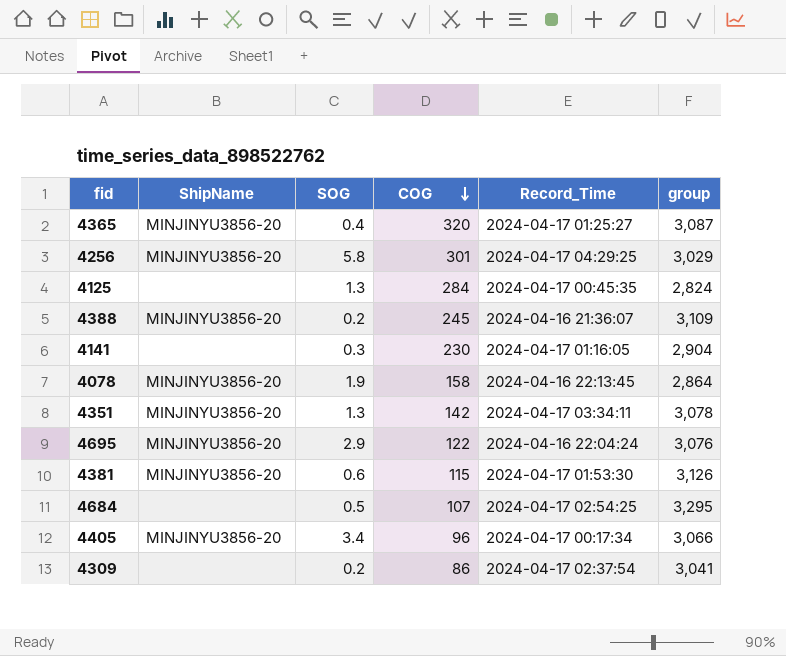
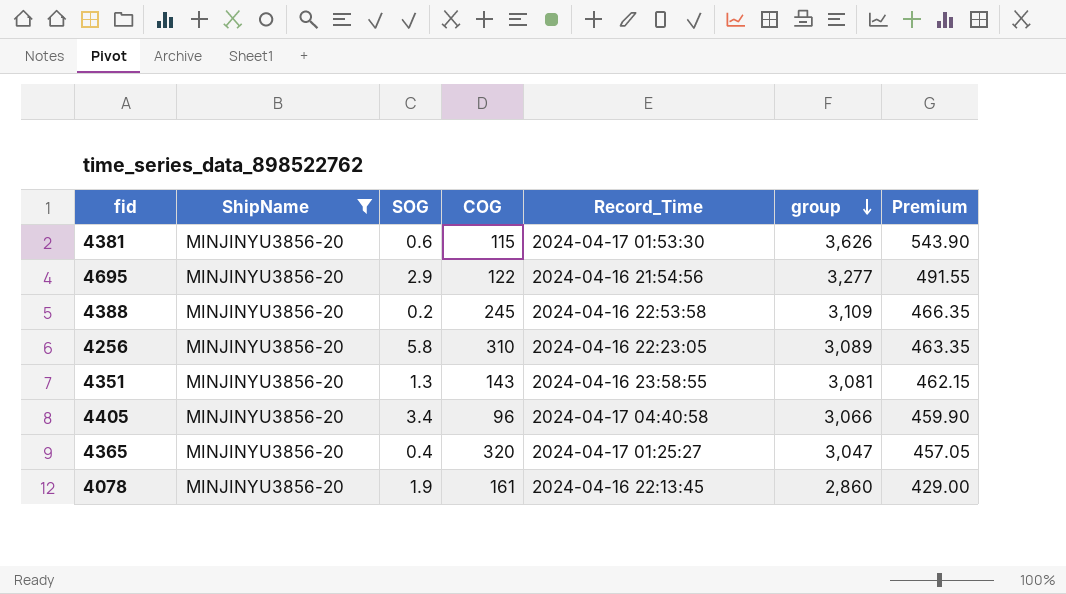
filter: none -> ShipName = MINJINYU3856-20
row order: COG descending -> group descending
column Premium | formula: none -> [group] * 0.15
4381 | group: 3,126 -> 3,626
4695 | Record_Time: 2024-04-16 22:04:24 -> 2024-04-16 21:54:56
4695 | group: 3,076 -> 3,277
4388 | Record_Time: 2024-04-16 21:36:07 -> 2024-04-16 22:53:58
4256 | COG: 301 -> 310
4256 | Record_Time: 2024-04-17 04:29:25 -> 2024-04-16 22:23:05
4256 | group: 3,029 -> 3,089
4351 | COG: 142 -> 143
4351 | Record_Time: 2024-04-17 03:34:11 -> 2024-04-16 23:58:55
4351 | group: 3,078 -> 3,081
4405 | Record_Time: 2024-04-17 00:17:34 -> 2024-04-17 04:40:58
4365 | group: 3,087 -> 3,047
4078 | COG: 158 -> 161
4078 | group: 2,864 -> 2,860

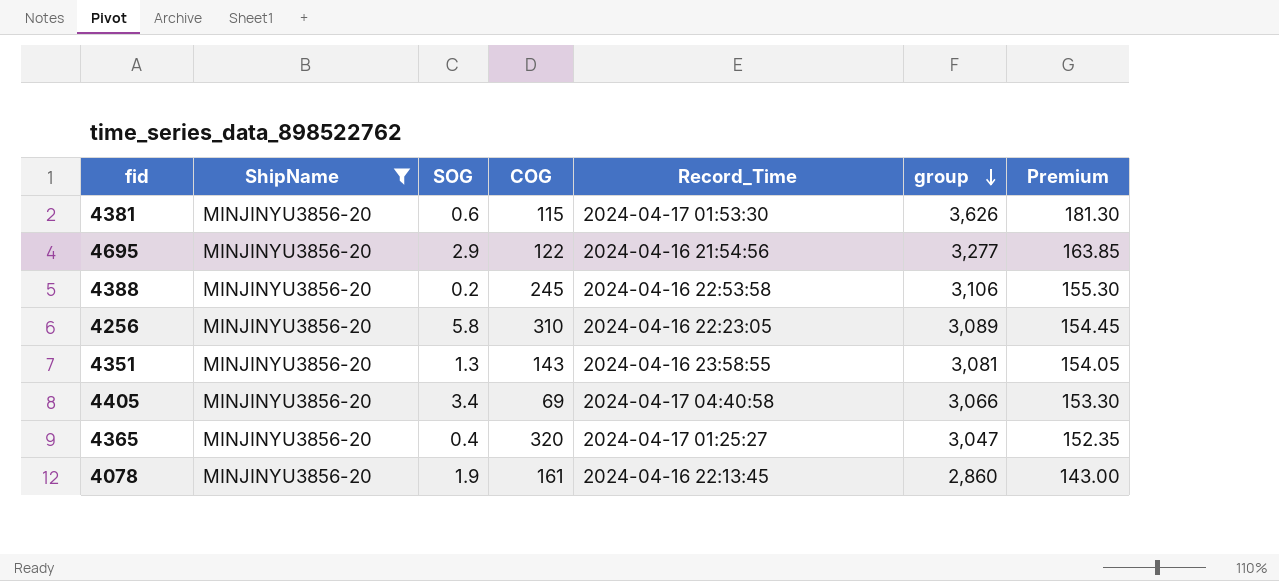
column Premium | formula: [group] * 0.15 -> [group] * 0.05
4388 | group: 3,109 -> 3,106
4405 | COG: 96 -> 69

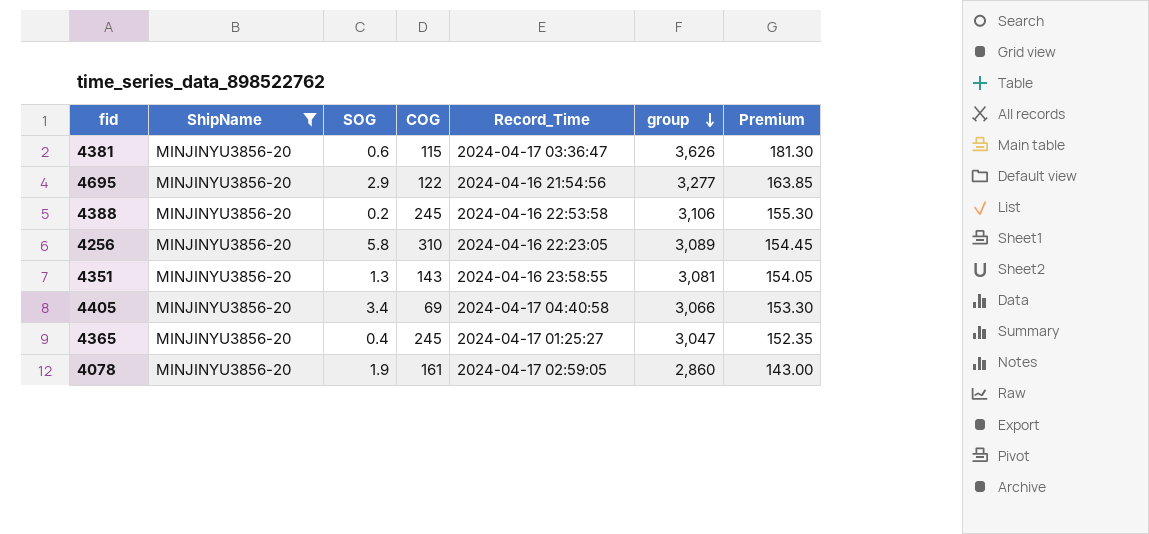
4381 | Record_Time: 2024-04-17 01:53:30 -> 2024-04-17 03:36:47
4365 | COG: 320 -> 245
4078 | Record_Time: 2024-04-16 22:13:45 -> 2024-04-17 02:59:05

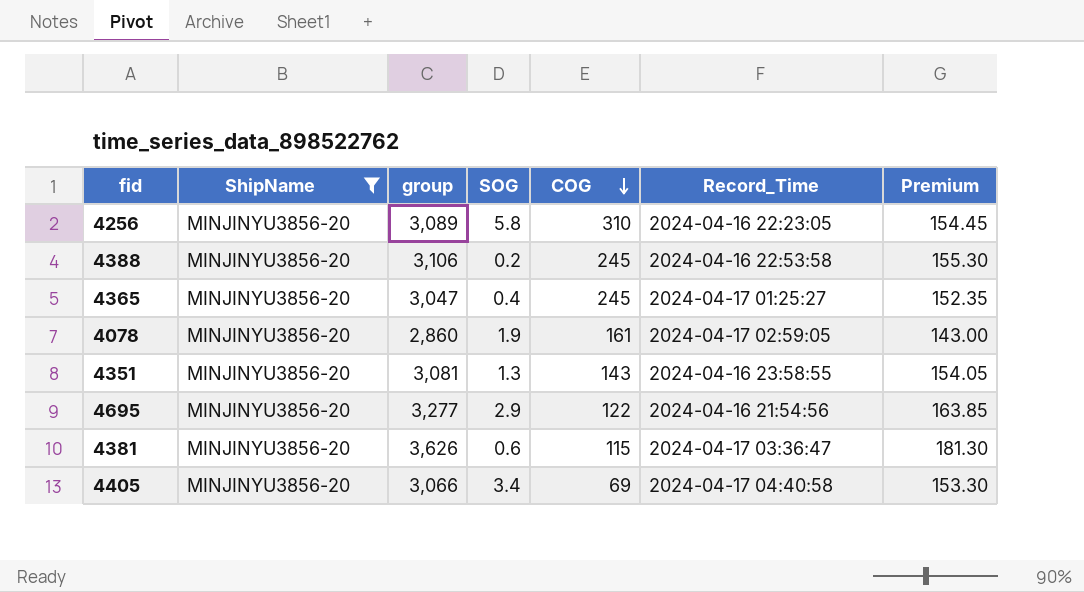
row order: group descending -> COG descending
column group | position: 6 -> 3

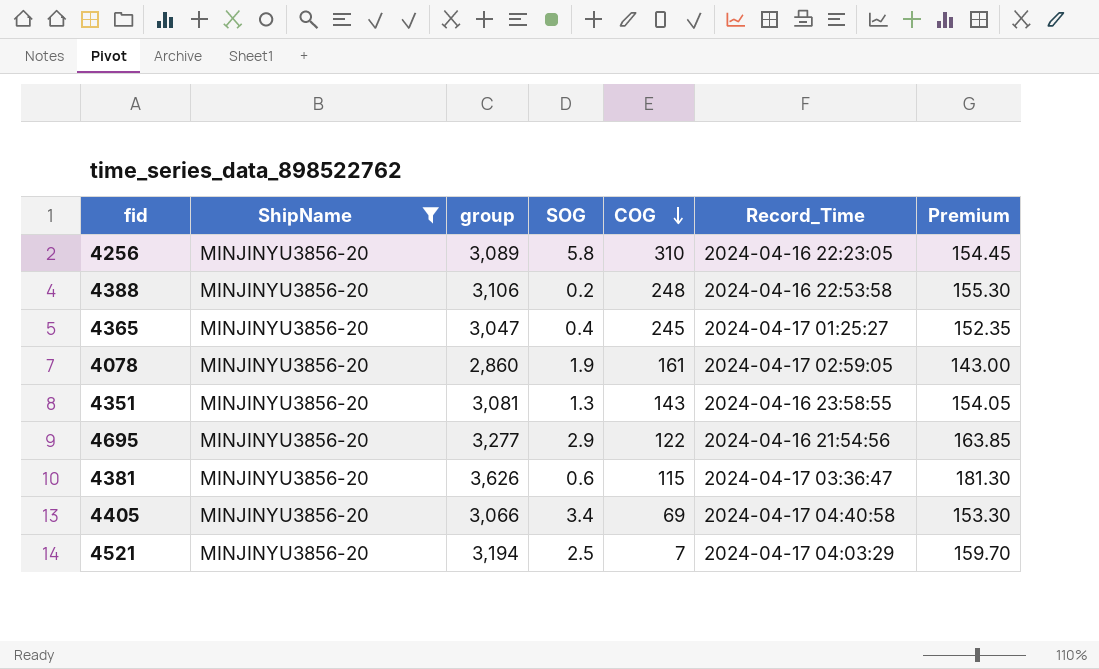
4388 | COG: 245 -> 248
row 4521: none -> MINJINYU3856-20 | 3,194 | 2.5 | 7 | 2024-04-17 04:03:29 | 159.70

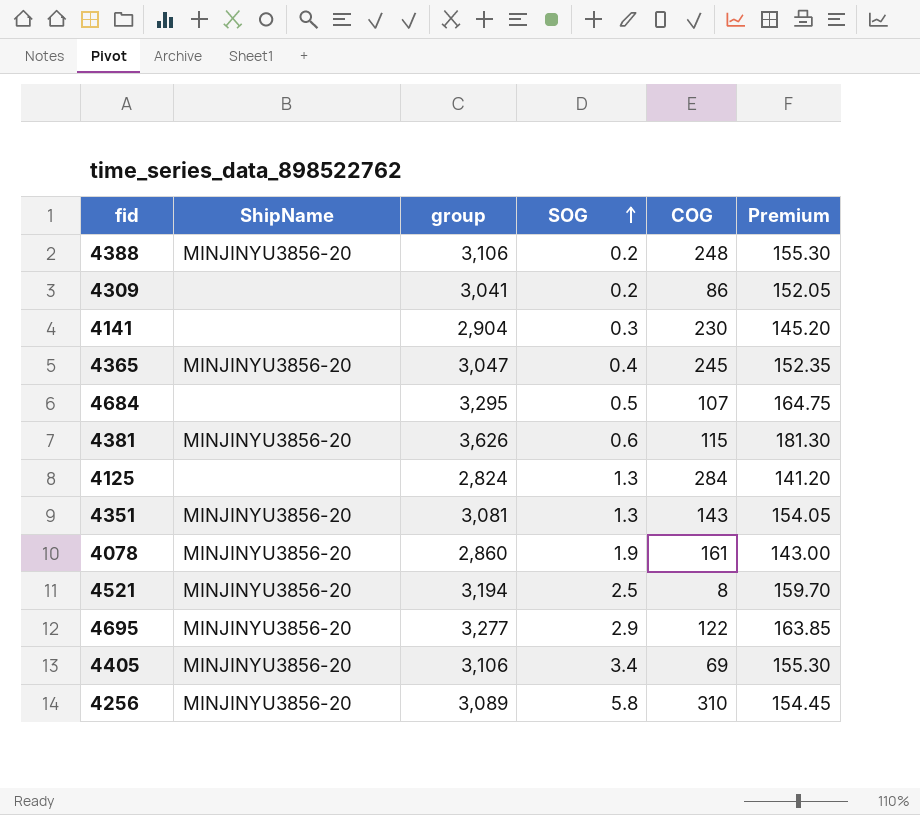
filter: ShipName = MINJINYU3856-20 -> none
row order: COG descending -> SOG ascending
column Record_Time | position: 6 -> none
4521 | COG: 7 -> 8
4405 | group: 3,066 -> 3,106
4405 | Premium: 153.30 -> 155.30

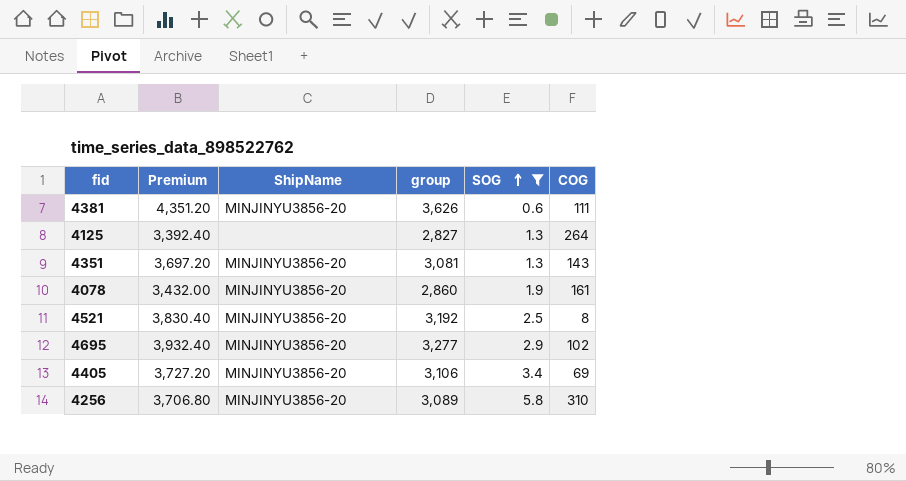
filter: none -> SOG >= 0.6
column Premium | formula: [group] * 0.05 -> [group] * 1.2
column Premium | position: 6 -> 2
4381 | COG: 115 -> 111
4125 | group: 2,824 -> 2,827
4125 | COG: 284 -> 264
4521 | group: 3,194 -> 3,192
4695 | COG: 122 -> 102

